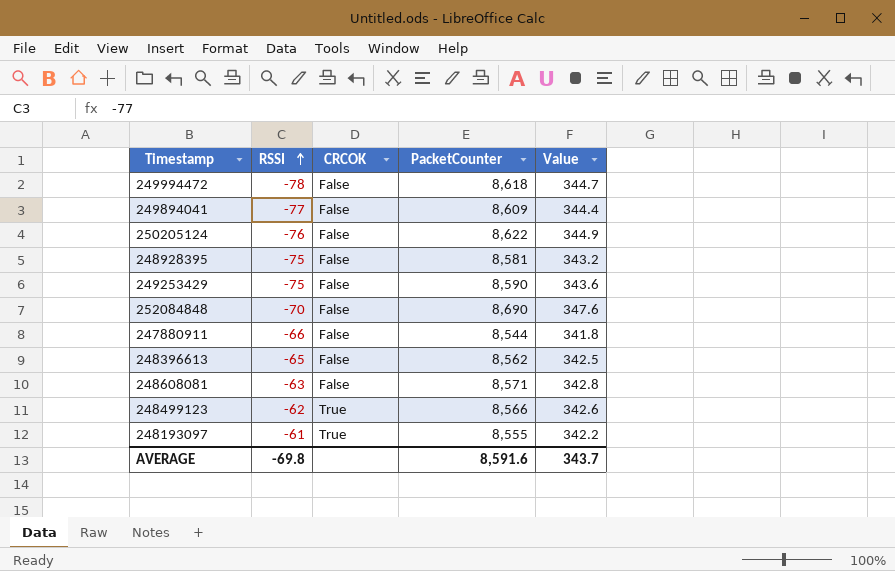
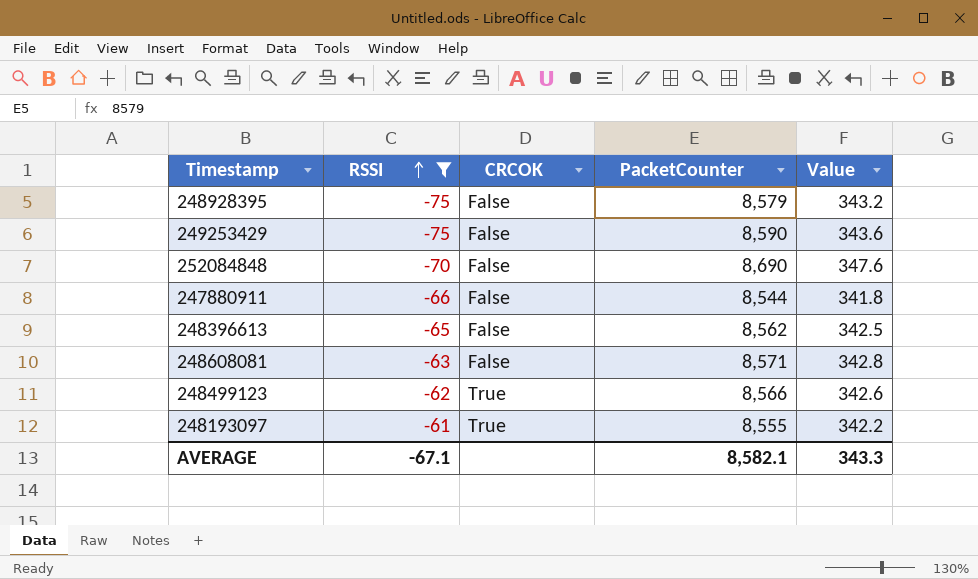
filter: none -> RSSI >= -75
248928395 | PacketCounter: 8,581 -> 8,579
AVERAGE | RSSI: -69.8 -> -67.1
AVERAGE | PacketCounter: 8,591.6 -> 8,582.1
AVERAGE | Value: 343.7 -> 343.3

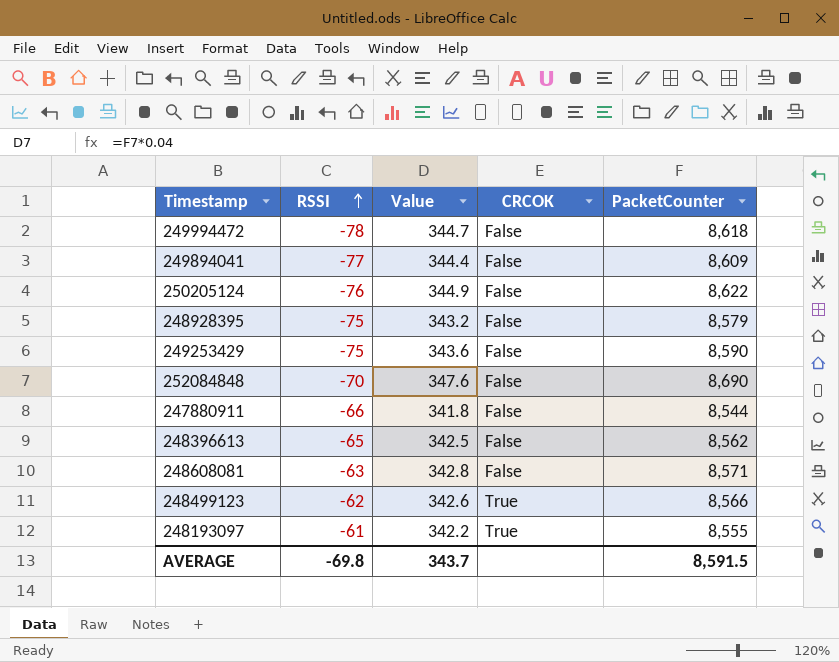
filter: RSSI >= -75 -> none
column Value | position: 5 -> 3
AVERAGE | RSSI: -67.1 -> -69.8
AVERAGE | Value: 343.3 -> 343.7
AVERAGE | PacketCounter: 8,582.1 -> 8,591.5

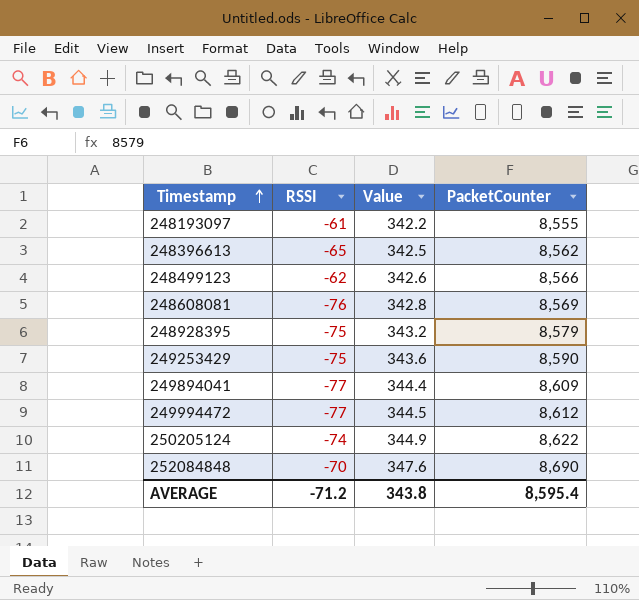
row order: RSSI ascending -> Timestamp ascending
column CRCOK | position: 4 -> none
row 247880911: -66 | 341.8 | False | 8,544 -> none
248608081 | RSSI: -63 -> -76
248608081 | PacketCounter: 8,571 -> 8,569
249994472 | RSSI: -78 -> -77
249994472 | Value: 344.7 -> 344.5
249994472 | PacketCounter: 8,618 -> 8,612
250205124 | RSSI: -76 -> -74
AVERAGE | RSSI: -69.8 -> -71.2
AVERAGE | Value: 343.7 -> 343.8
AVERAGE | PacketCounter: 8,591.5 -> 8,595.4

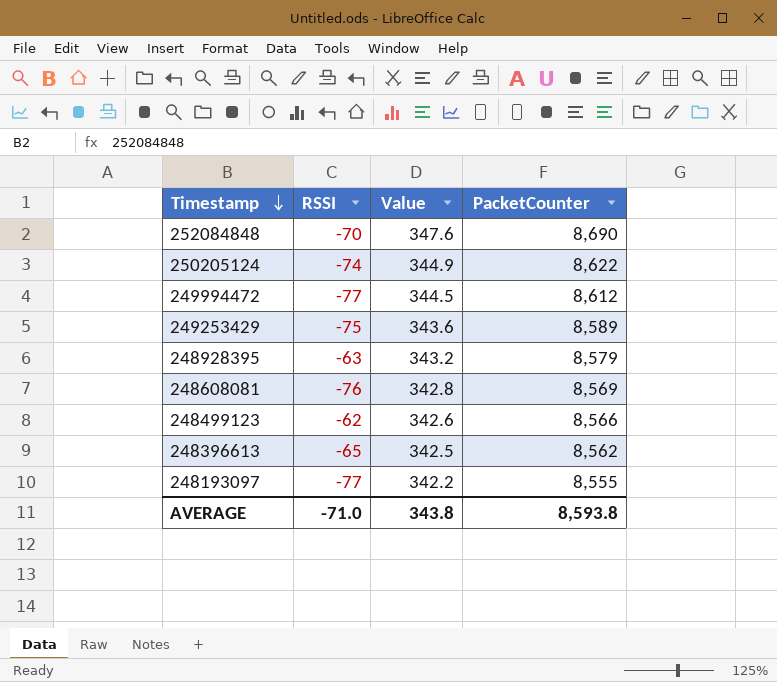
row order: Timestamp ascending -> Timestamp descending
row 249894041: -77 | 344.4 | 8,609 -> none
249253429 | PacketCounter: 8,590 -> 8,589
248928395 | RSSI: -75 -> -63
248193097 | RSSI: -61 -> -77
AVERAGE | RSSI: -71.2 -> -71.0
AVERAGE | PacketCounter: 8,595.4 -> 8,593.8

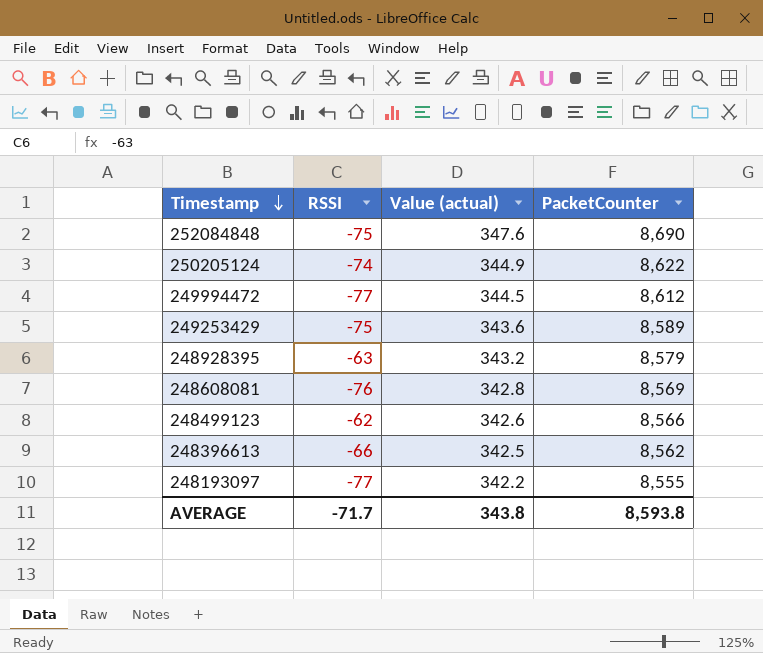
column name: Value -> Value (actual)
252084848 | RSSI: -70 -> -75
248396613 | RSSI: -65 -> -66
AVERAGE | RSSI: -71.0 -> -71.7

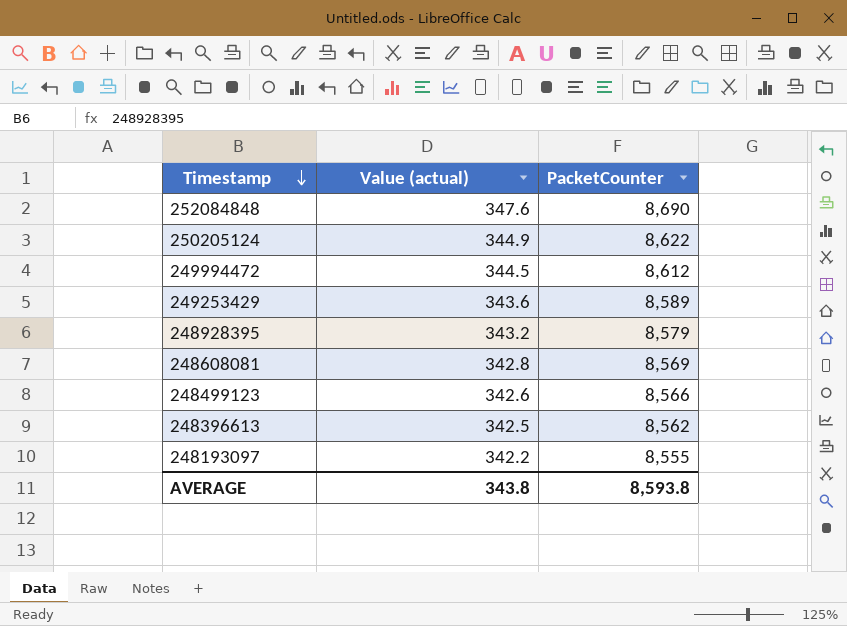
column RSSI | position: 2 -> none

